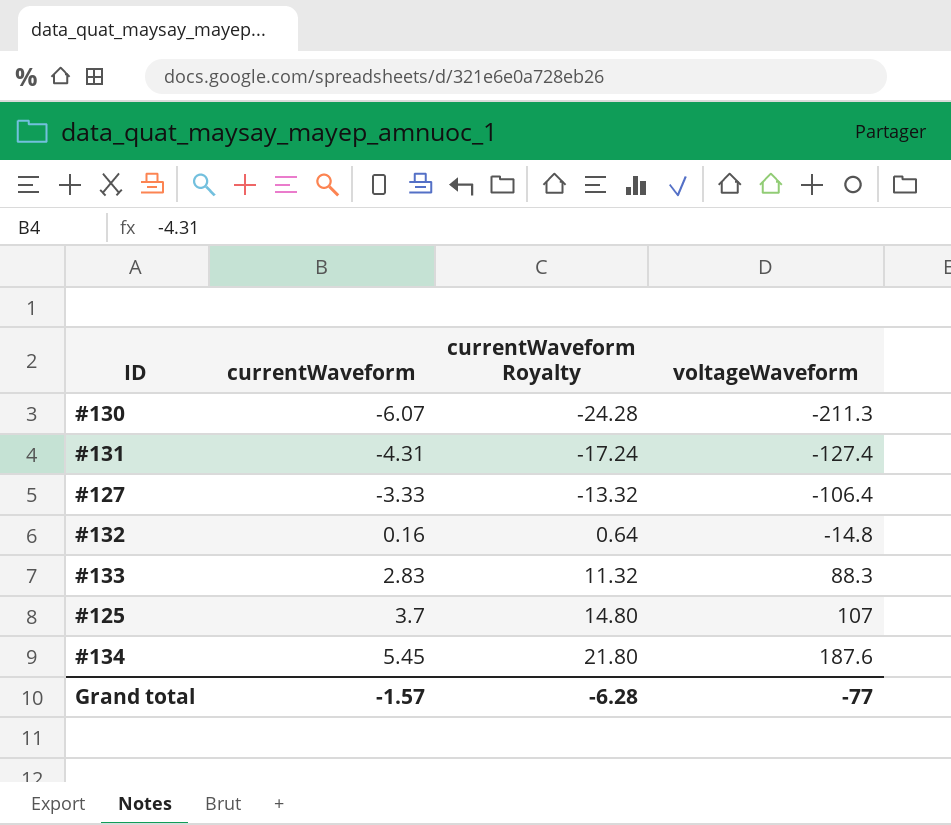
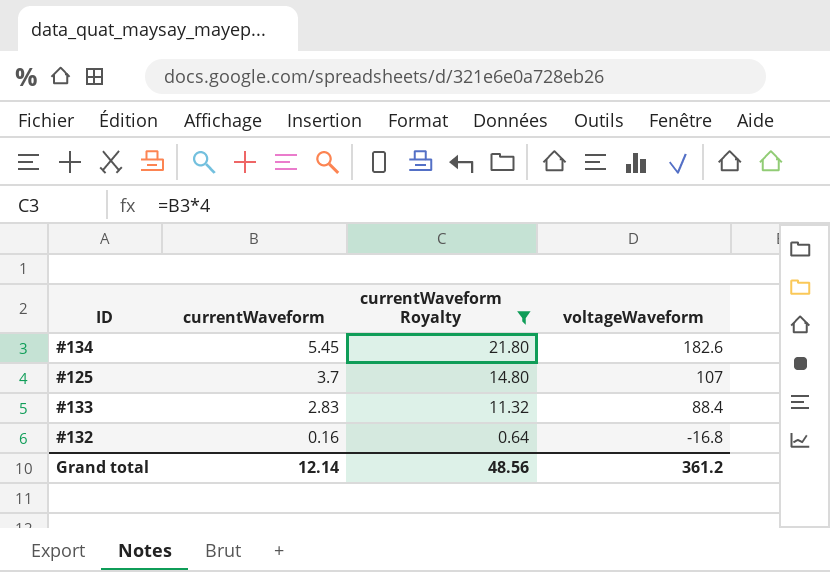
filter: none -> currentWaveform Royalty >= 0.64
row order: currentWaveform ascending -> currentWaveform descending
#134 | voltageWaveform: 187.6 -> 182.6
#133 | voltageWaveform: 88.3 -> 88.4
#132 | voltageWaveform: -14.8 -> -16.8
Grand total | currentWaveform: -1.57 -> 12.14
Grand total | currentWaveform Royalty: -6.28 -> 48.56
Grand total | voltageWaveform: -77 -> 361.2

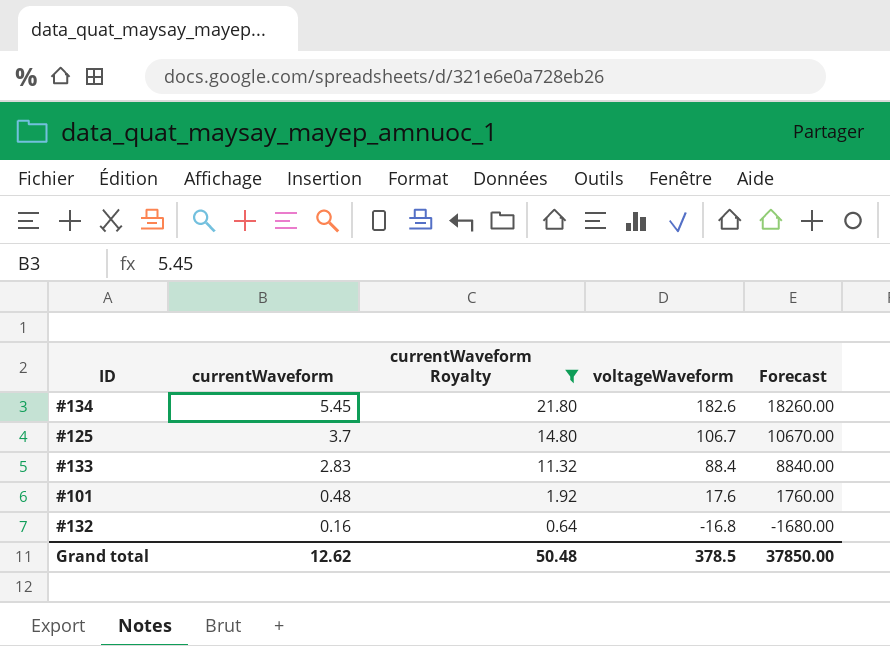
column Forecast | formula: none -> [voltageWaveform] * 100
#125 | voltageWaveform: 107 -> 106.7
row #101: none -> 0.48 | 1.92 | 17.6 | 1760.00
Grand total | currentWaveform: 12.14 -> 12.62
Grand total | currentWaveform Royalty: 48.56 -> 50.48
Grand total | voltageWaveform: 361.2 -> 378.5

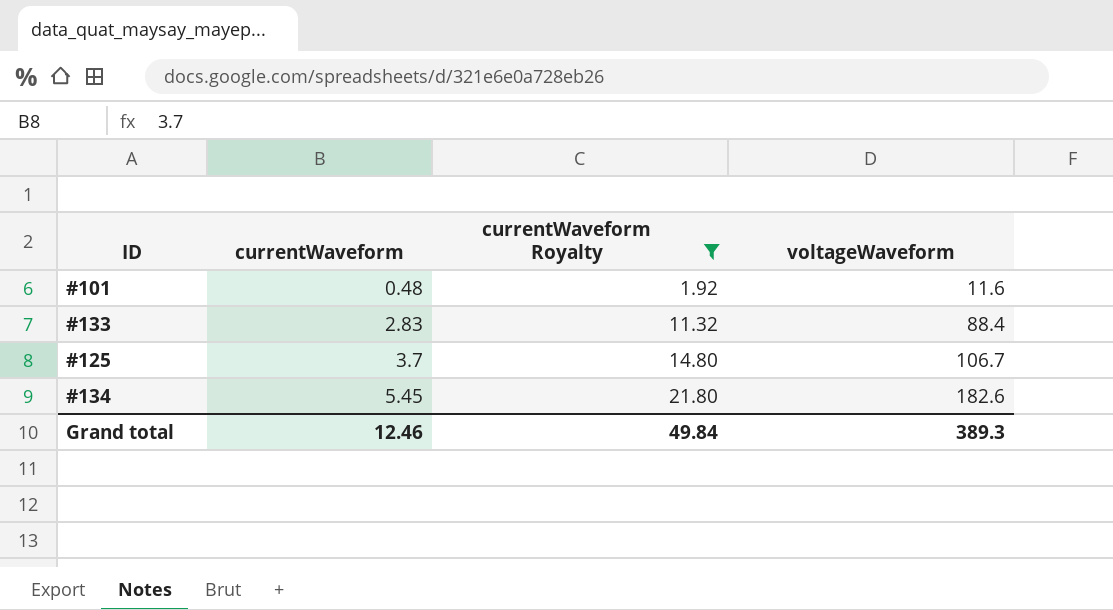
row order: currentWaveform descending -> currentWaveform ascending
column Forecast | formula: [voltageWaveform] * 100 -> none
row #132: 0.16 | 0.64 | -16.8 | -1680.00 -> none
#101 | voltageWaveform: 17.6 -> 11.6
Grand total | currentWaveform: 12.62 -> 12.46
Grand total | currentWaveform Royalty: 50.48 -> 49.84
Grand total | voltageWaveform: 378.5 -> 389.3

